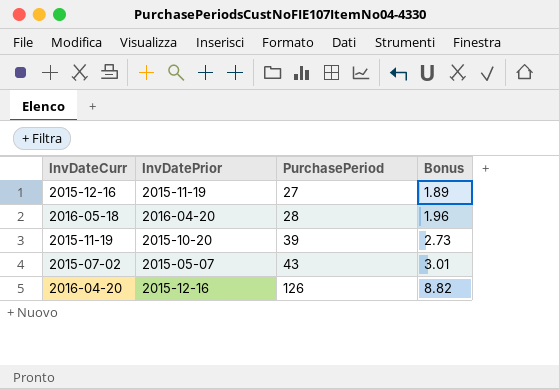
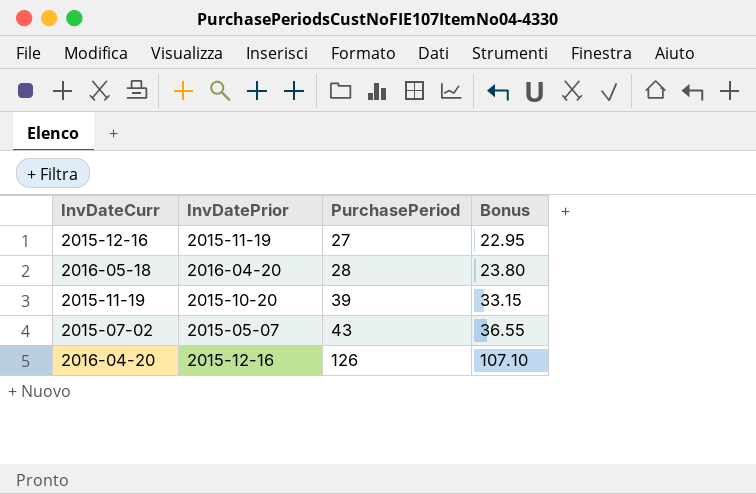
column Bonus | formula: [PurchasePeriod] * 0.07 -> [PurchasePeriod] * 0.85

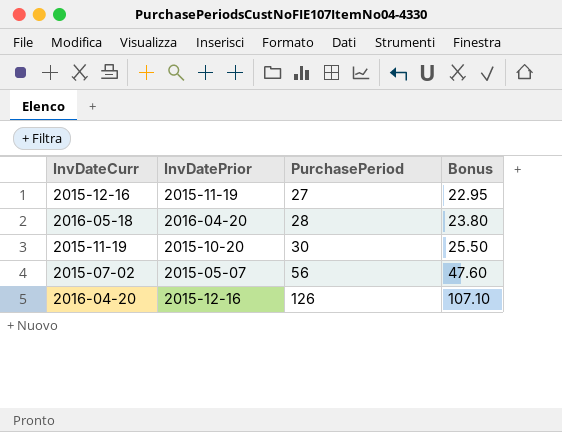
2015-11-19 | PurchasePeriod: 39 -> 30
2015-11-19 | Bonus: 33.15 -> 25.50
2015-07-02 | PurchasePeriod: 43 -> 56
2015-07-02 | Bonus: 36.55 -> 47.60

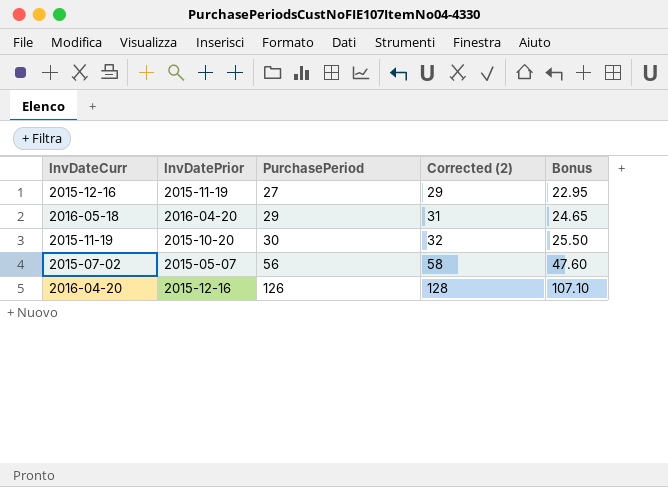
column Corrected (2) | formula: none -> [PurchasePeriod] + 2
2016-05-18 | PurchasePeriod: 28 -> 29
2016-05-18 | Bonus: 23.80 -> 24.65

